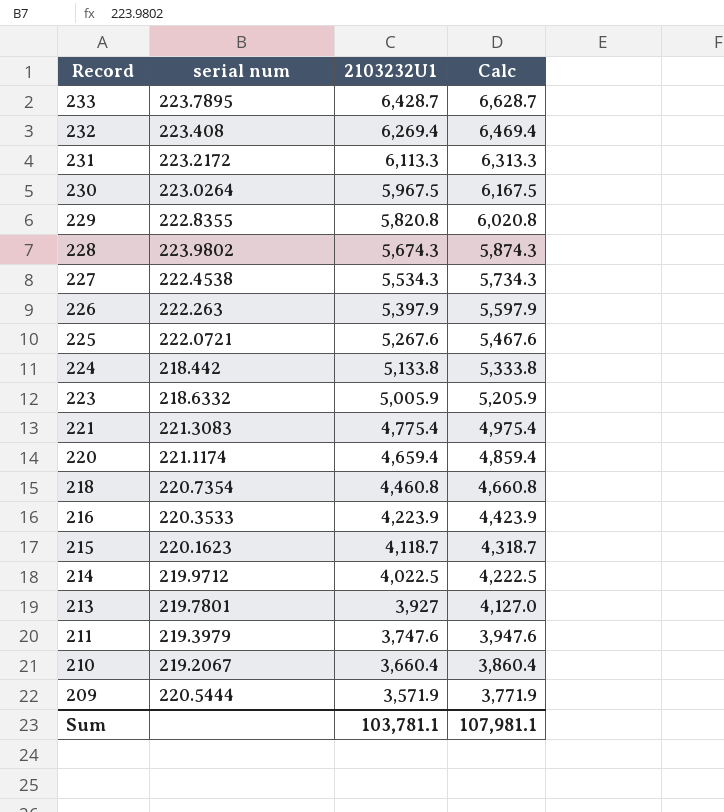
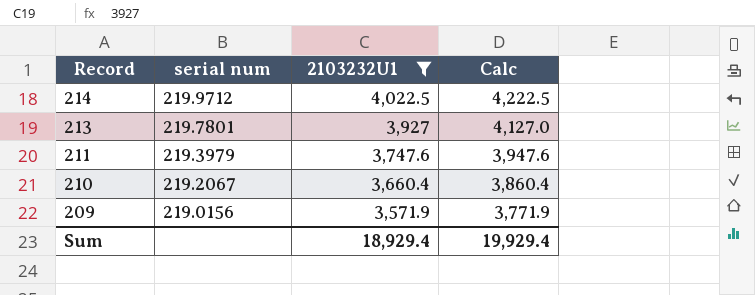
filter: none -> 2103232U1 <= 4,022.5
209 | serial num: 220.5444 -> 219.0156
Sum | 2103232U1: 103,781.1 -> 18,929.4
Sum | Calc: 107,981.1 -> 19,929.4

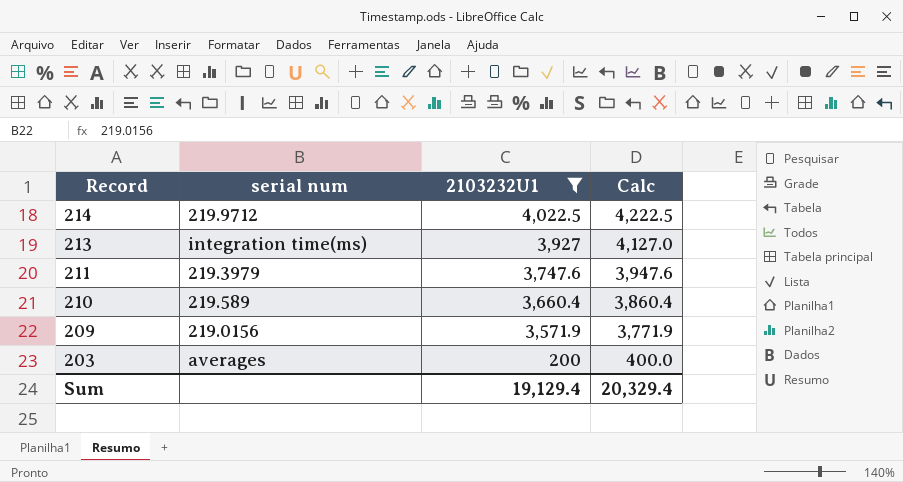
213 | serial num: 219.7801 -> integration time(ms)
210 | serial num: 219.2067 -> 219.589
row 203: none -> averages | 200 | 400.0
Sum | 2103232U1: 18,929.4 -> 19,129.4
Sum | Calc: 19,929.4 -> 20,329.4

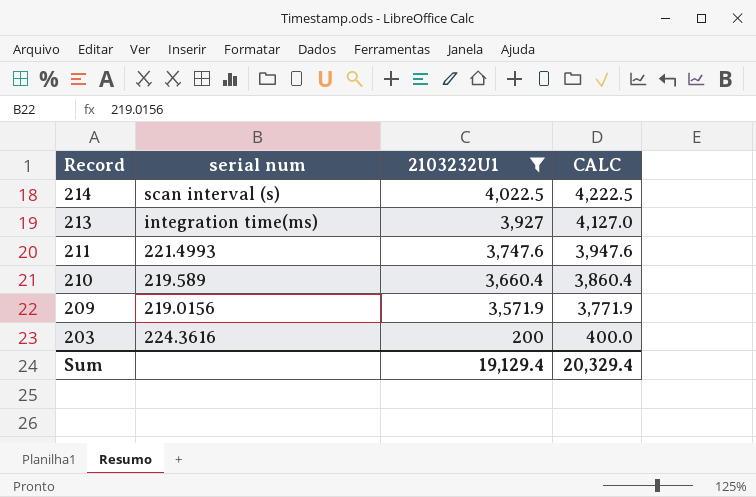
column name: Calc -> CALC
214 | serial num: 219.9712 -> scan interval (s)
211 | serial num: 219.3979 -> 221.4993
203 | serial num: averages -> 224.3616

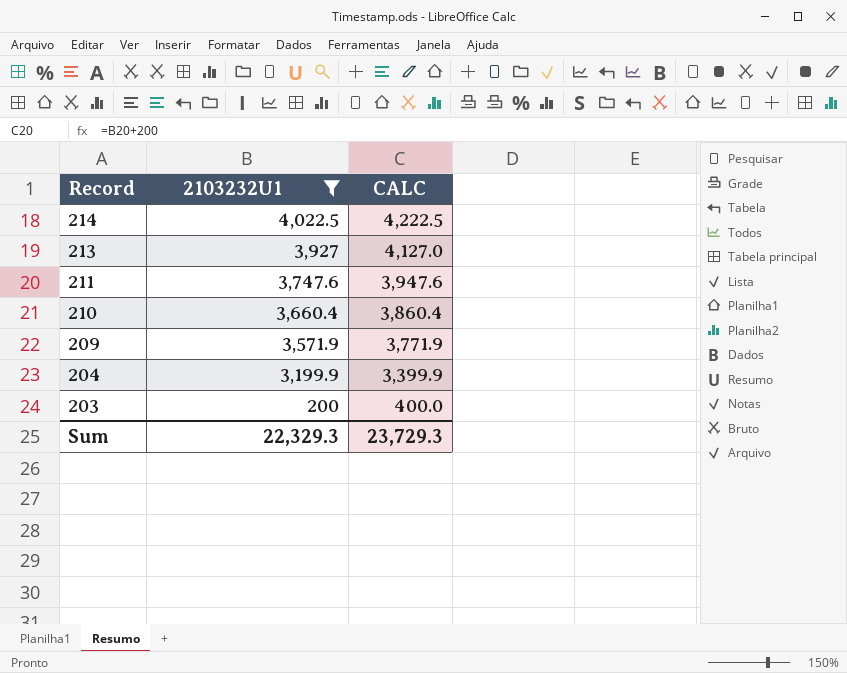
column serial num | position: 2 -> none
row 204: none -> 3,199.9 | 3,399.9
Sum | 2103232U1: 19,129.4 -> 22,329.3
Sum | CALC: 20,329.4 -> 23,729.3

